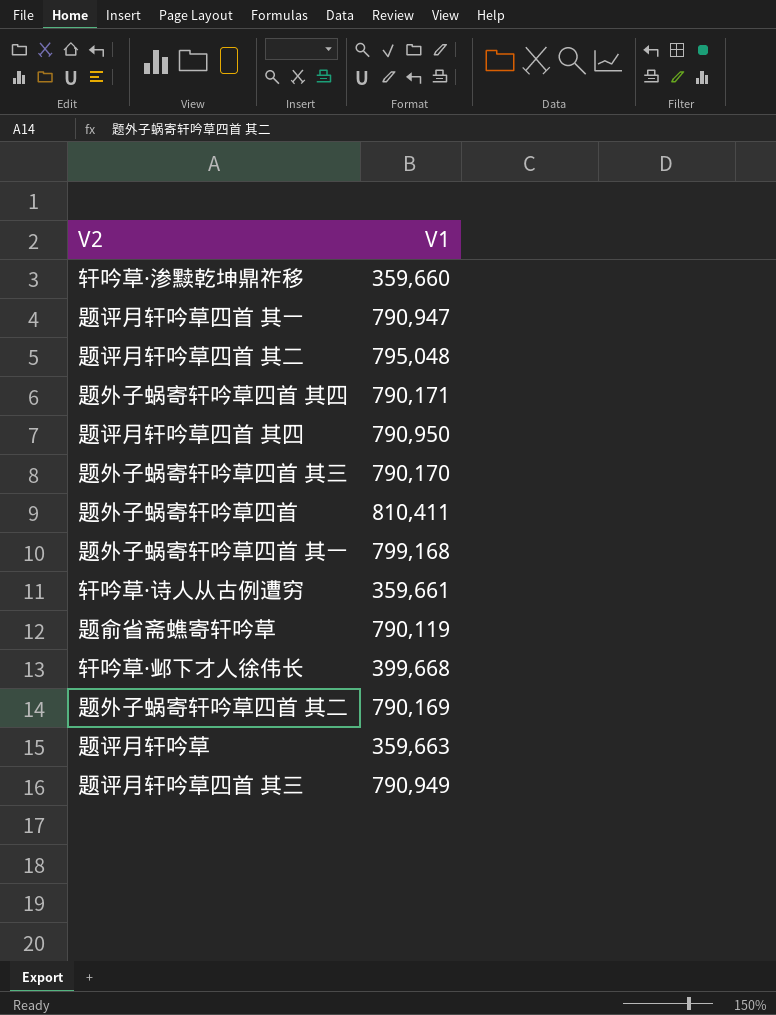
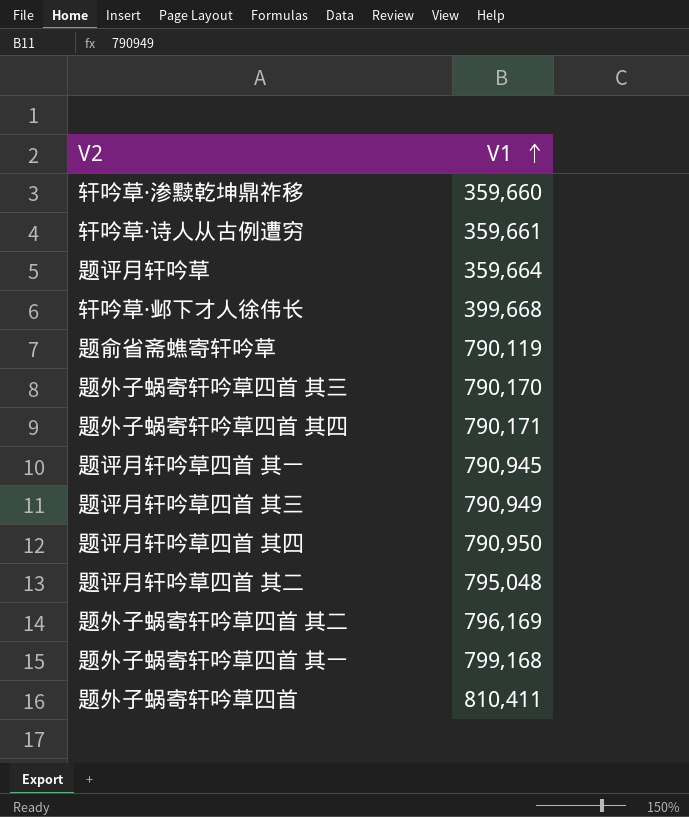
row order: none -> V1 ascending
题评月轩吟草 | V1: 359,663 -> 359,664
题评月轩吟草四首 其一 | V1: 790,947 -> 790,945
题外子蜗寄轩吟草四首 其二 | V1: 790,169 -> 796,169

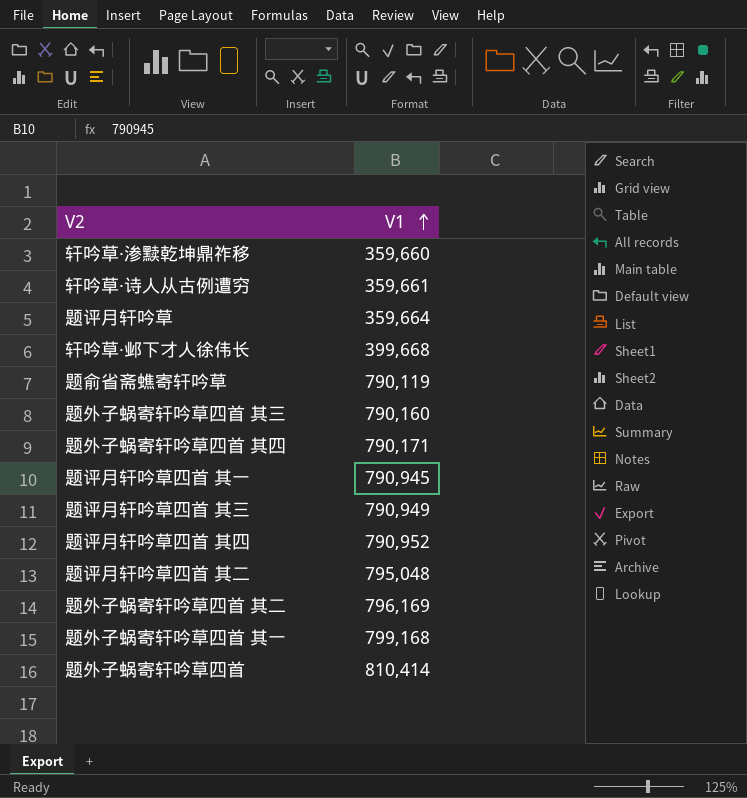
题外子蜗寄轩吟草四首 其三 | V1: 790,170 -> 790,160
题评月轩吟草四首 其四 | V1: 790,950 -> 790,952
题外子蜗寄轩吟草四首 | V1: 810,411 -> 810,414

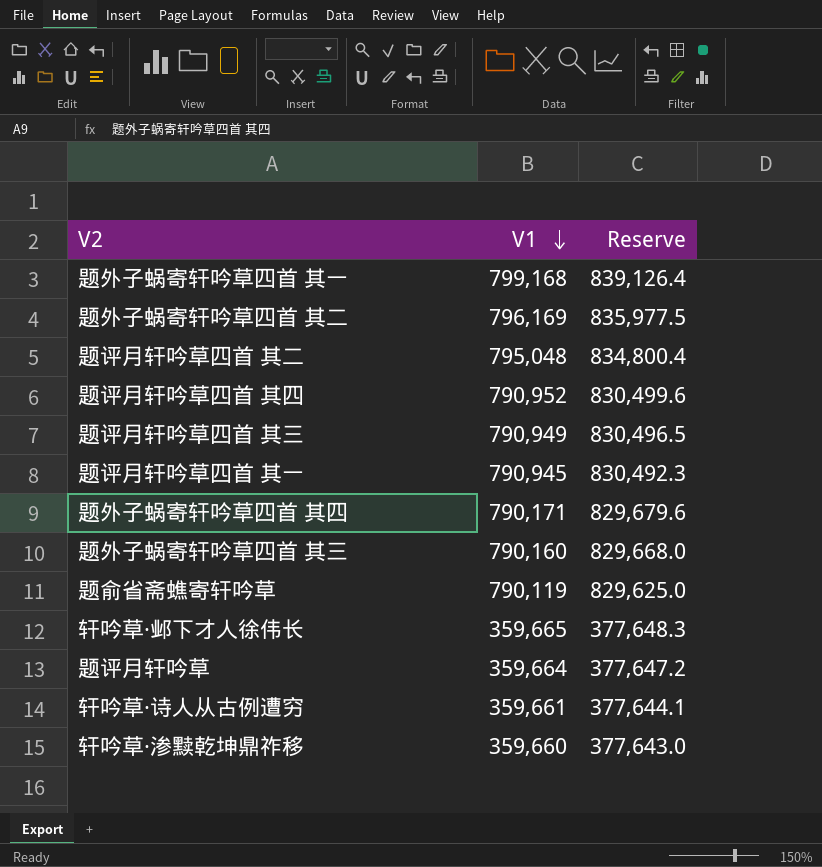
row order: V1 ascending -> V1 descending
column Reserve | formula: none -> [V1] * 1.05
row 题外子蜗寄轩吟草四首: 810,414 -> none
轩吟草·邺下才人徐伟长 | V1: 399,668 -> 359,665

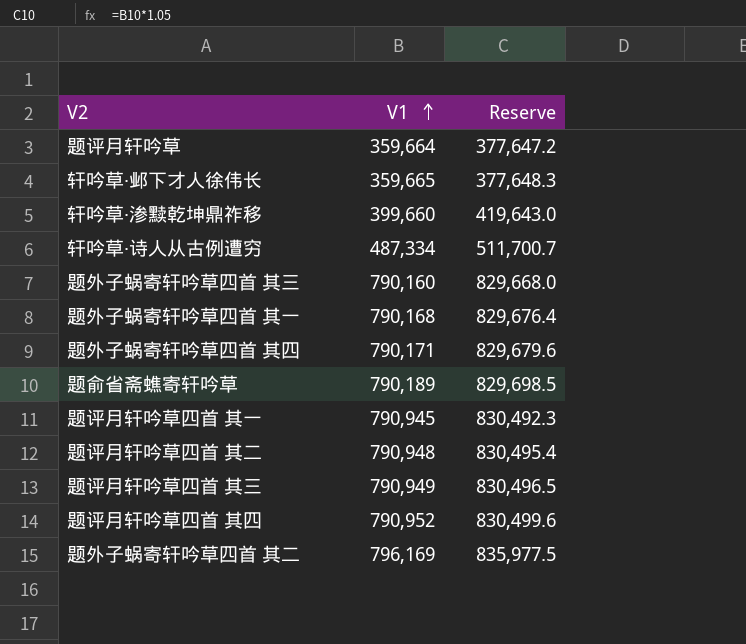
row order: V1 descending -> V1 ascending
轩吟草·渗黩乾坤鼎祚移 | V1: 359,660 -> 399,660
轩吟草·渗黩乾坤鼎祚移 | Reserve: 377,643.0 -> 419,643.0
轩吟草·诗人从古例遭穷 | V1: 359,661 -> 487,334
轩吟草·诗人从古例遭穷 | Reserve: 377,644.1 -> 511,700.7
题外子蜗寄轩吟草四首 其一 | V1: 799,168 -> 790,168
题外子蜗寄轩吟草四首 其一 | Reserve: 839,126.4 -> 829,676.4
题俞省斋蟭寄轩吟草 | V1: 790,119 -> 790,189
题俞省斋蟭寄轩吟草 | Reserve: 829,625.0 -> 829,698.5
题评月轩吟草四首 其二 | V1: 795,048 -> 790,948
题评月轩吟草四首 其二 | Reserve: 834,800.4 -> 830,495.4

